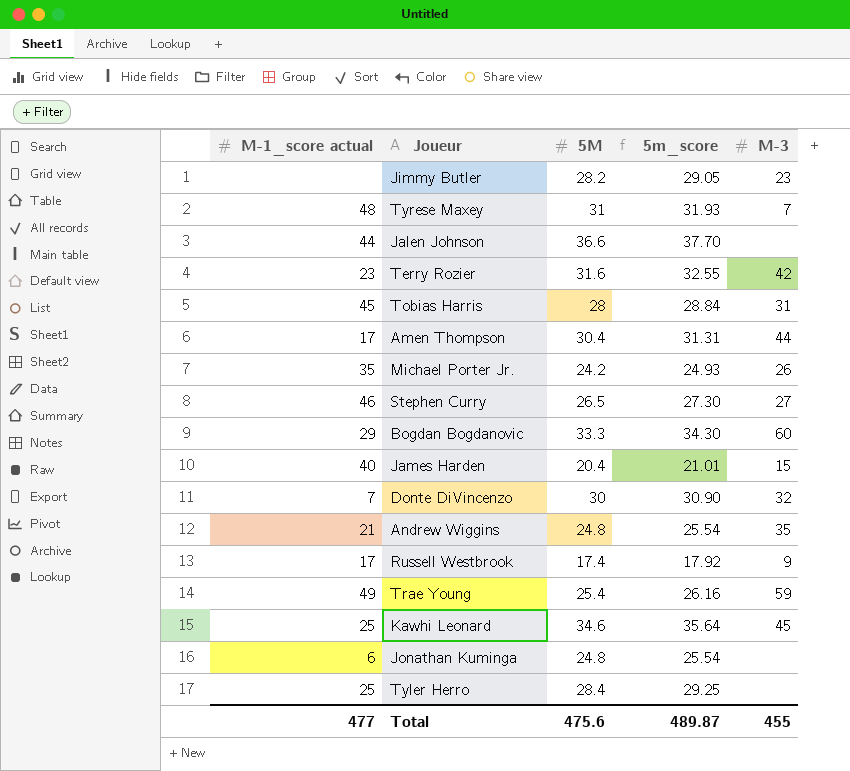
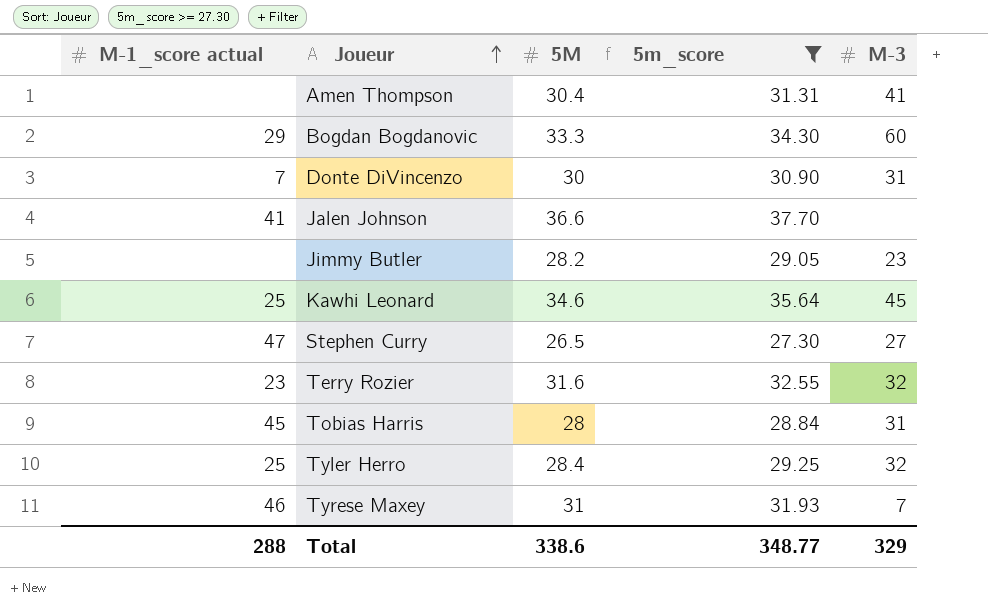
filter: none -> 5m_score >= 27.30
row order: none -> Joueur ascending
Amen Thompson | M-1_score actual: 17 -> none
Amen Thompson | M-3: 44 -> 41
Donte DiVincenzo | M-3: 32 -> 31
Jalen Johnson | M-1_score actual: 44 -> 41
Stephen Curry | M-1_score actual: 46 -> 47
Terry Rozier | M-3: 42 -> 32
Tyler Herro | M-3: none -> 32
Tyrese Maxey | M-1_score actual: 48 -> 46
Total | M-1_score actual: 477 -> 288
Total | 5M: 475.6 -> 338.6
Total | 5m_score: 489.87 -> 348.77
Total | M-3: 455 -> 329

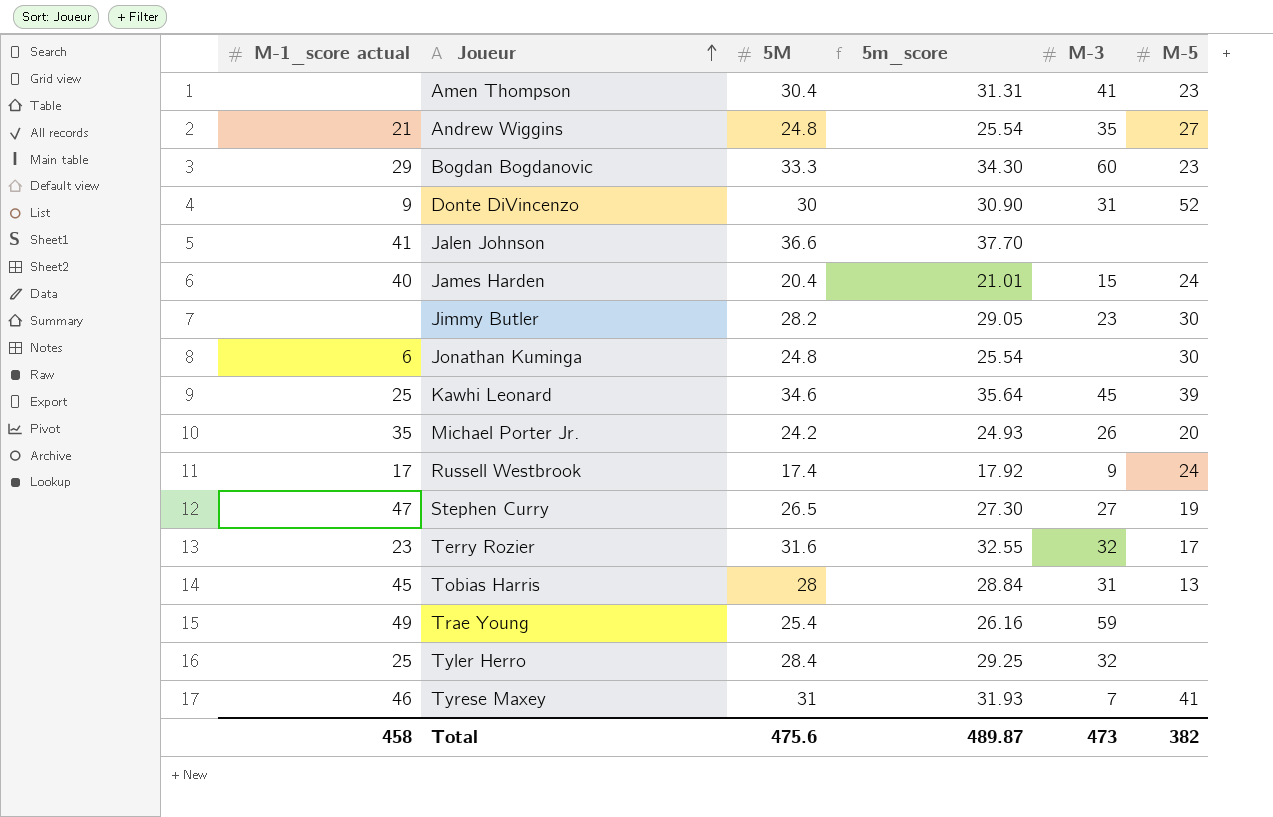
filter: 5m_score >= 27.30 -> none
column M-5 | position: none -> 6
Donte DiVincenzo | M-1_score actual: 7 -> 9
Total | M-1_score actual: 288 -> 458
Total | 5M: 338.6 -> 475.6
Total | 5m_score: 348.77 -> 489.87
Total | M-3: 329 -> 473

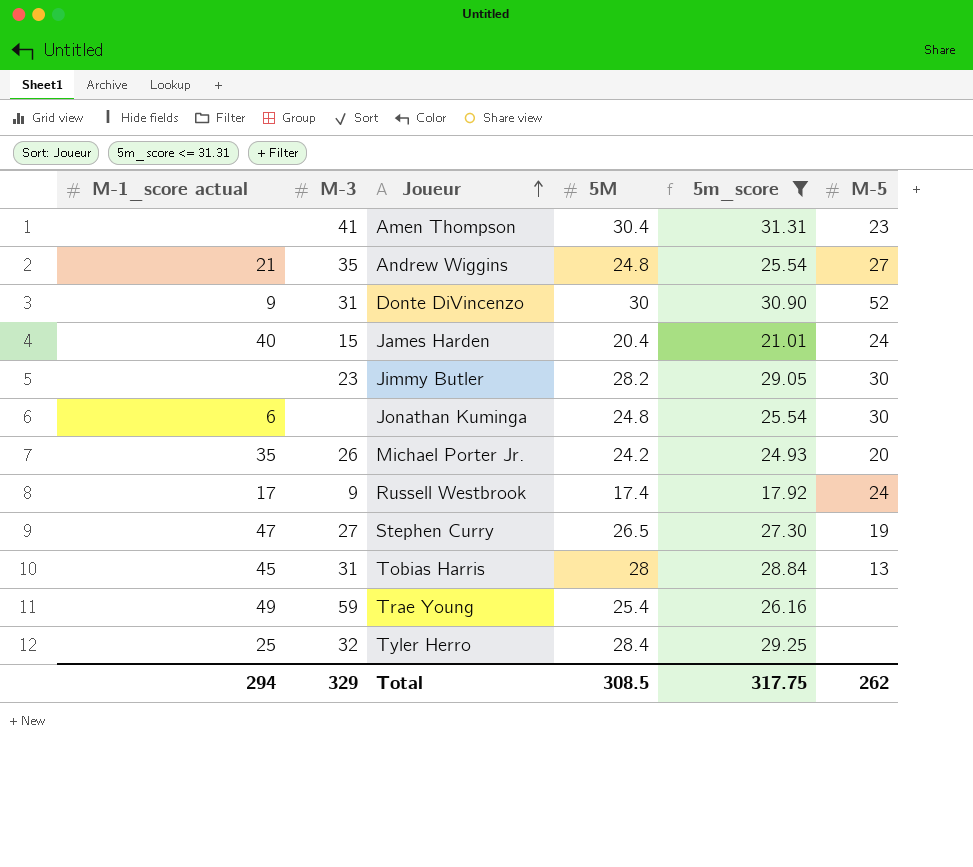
filter: none -> 5m_score <= 31.31
column M-3 | position: 5 -> 2
Total | M-1_score actual: 458 -> 294
Total | M-3: 473 -> 329
Total | 5M: 475.6 -> 308.5
Total | 5m_score: 489.87 -> 317.75
Total | M-5: 382 -> 262

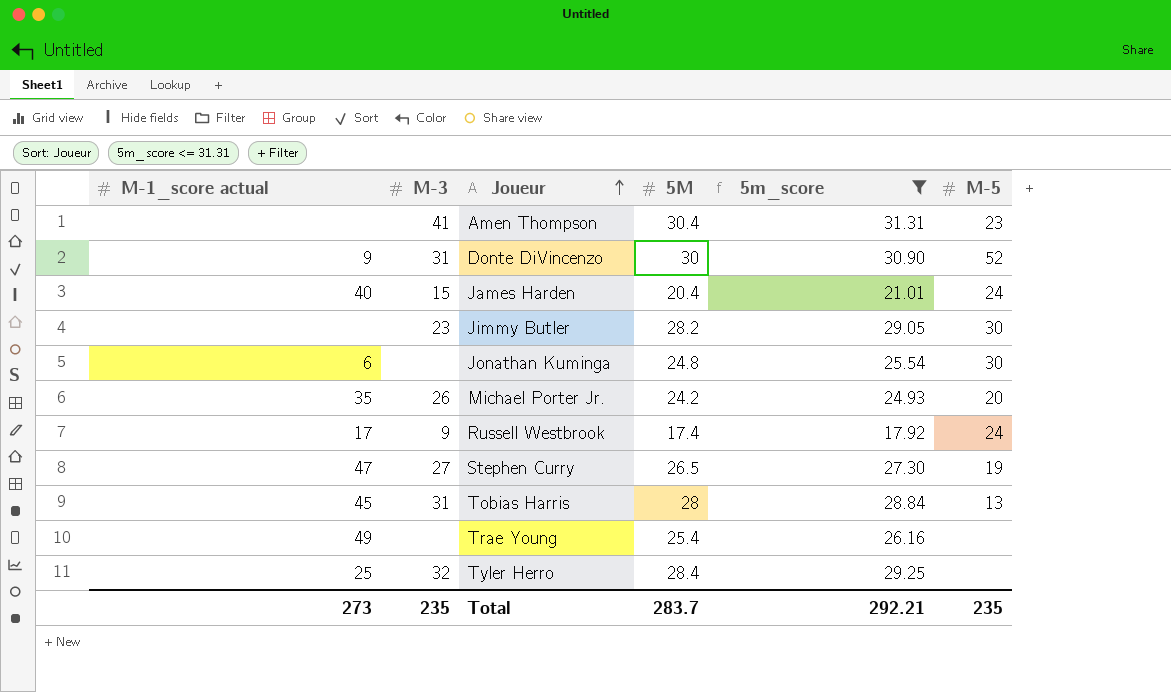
row Andrew Wiggins: 21 | 35 | 24.8 | 25.54 | 27 -> none
Trae Young | M-3: 59 -> none
Total | M-1_score actual: 294 -> 273
Total | M-3: 329 -> 235
Total | 5M: 308.5 -> 283.7
Total | 5m_score: 317.75 -> 292.21
Total | M-5: 262 -> 235

